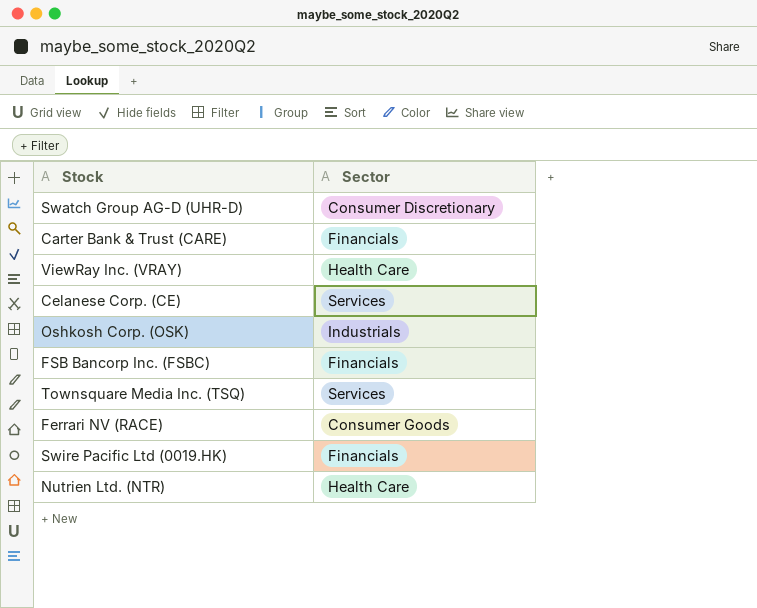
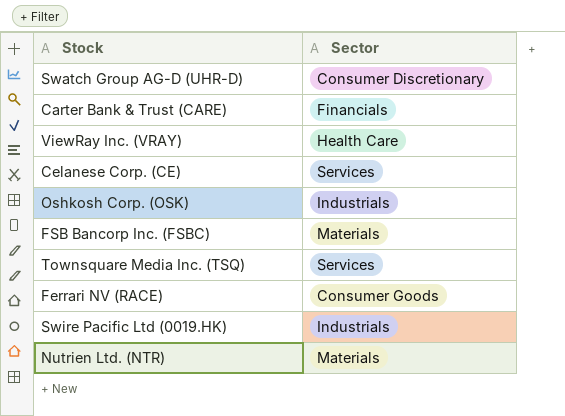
FSB Bancorp Inc. (FSBC) | Sector: Financials -> Materials
Swire Pacific Ltd (0019.HK) | Sector: Financials -> Industrials
Nutrien Ltd. (NTR) | Sector: Health Care -> Materials

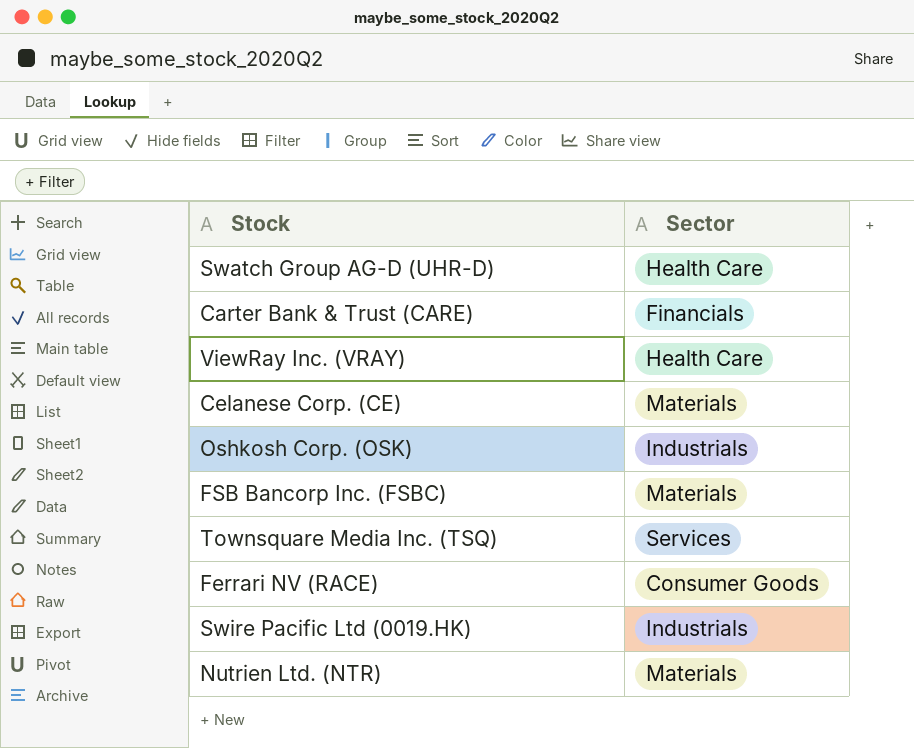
Swatch Group AG-D (UHR-D) | Sector: Consumer Discretionary -> Health Care
Celanese Corp. (CE) | Sector: Services -> Materials

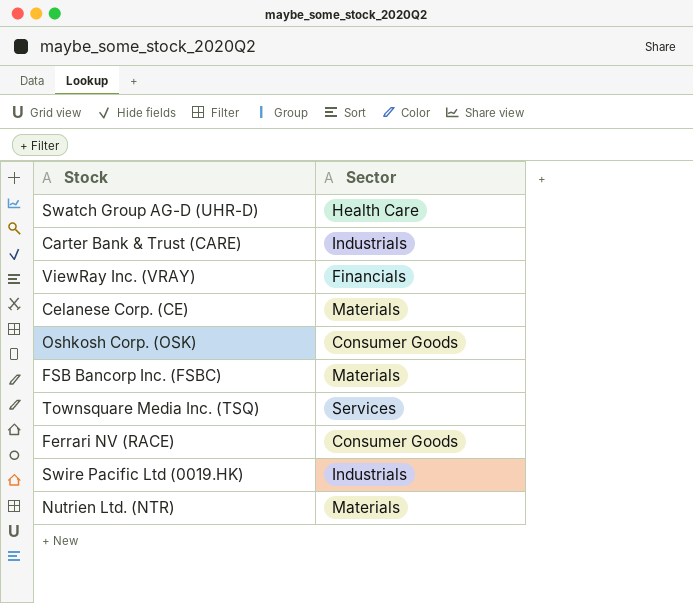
Carter Bank & Trust (CARE) | Sector: Financials -> Industrials
ViewRay Inc. (VRAY) | Sector: Health Care -> Financials
Oshkosh Corp. (OSK) | Sector: Industrials -> Consumer Goods

